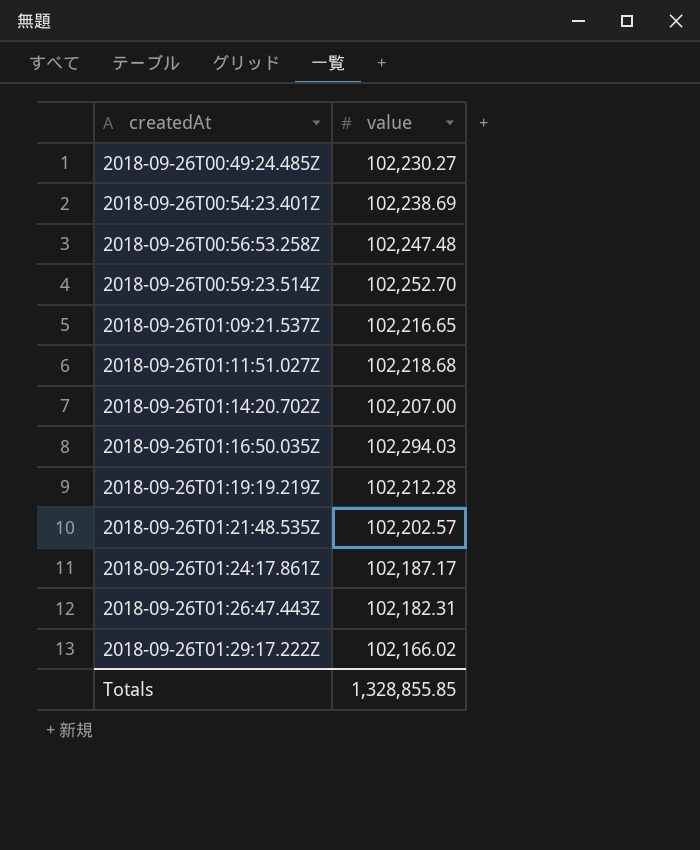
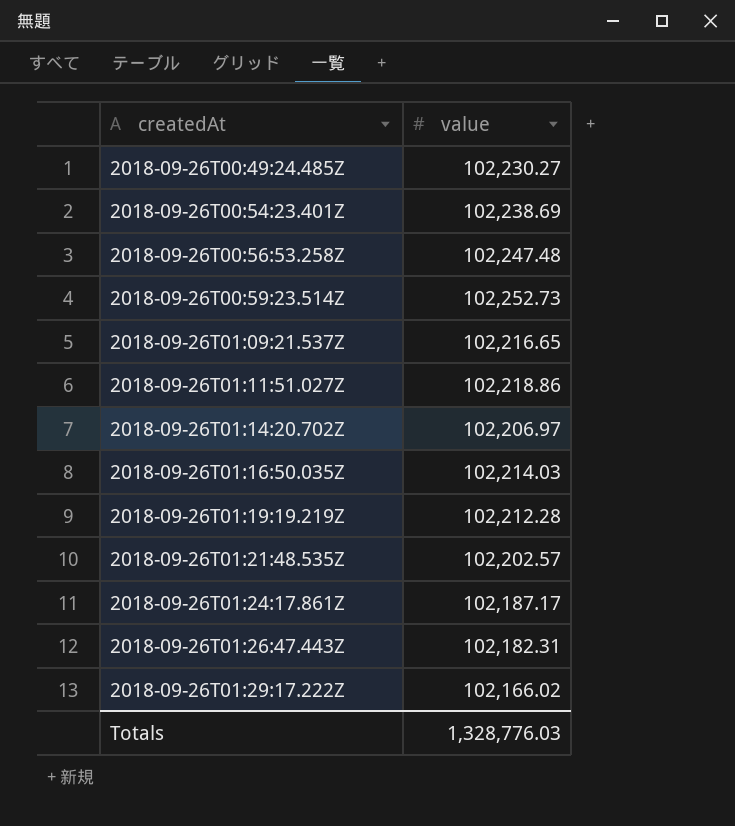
2018-09-26T00:59:23.514Z | value: 102,252.70 -> 102,252.73
2018-09-26T01:11:51.027Z | value: 102,218.68 -> 102,218.86
2018-09-26T01:14:20.702Z | value: 102,207.00 -> 102,206.97
2018-09-26T01:16:50.035Z | value: 102,294.03 -> 102,214.03
Totals | value: 1,328,855.85 -> 1,328,776.03

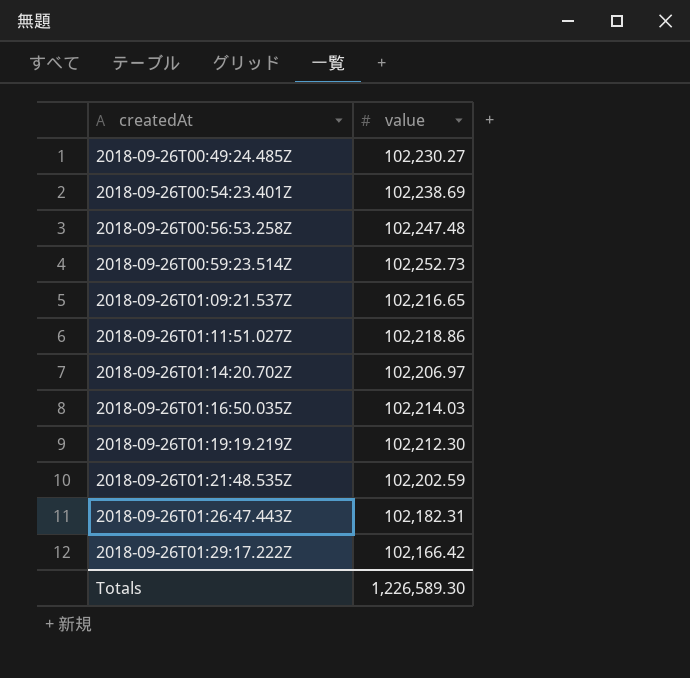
row 2018-09-26T01:24:17.861Z: 102,187.17 -> none
2018-09-26T01:19:19.219Z | value: 102,212.28 -> 102,212.30
2018-09-26T01:21:48.535Z | value: 102,202.57 -> 102,202.59
2018-09-26T01:29:17.222Z | value: 102,166.02 -> 102,166.42
Totals | value: 1,328,776.03 -> 1,226,589.30

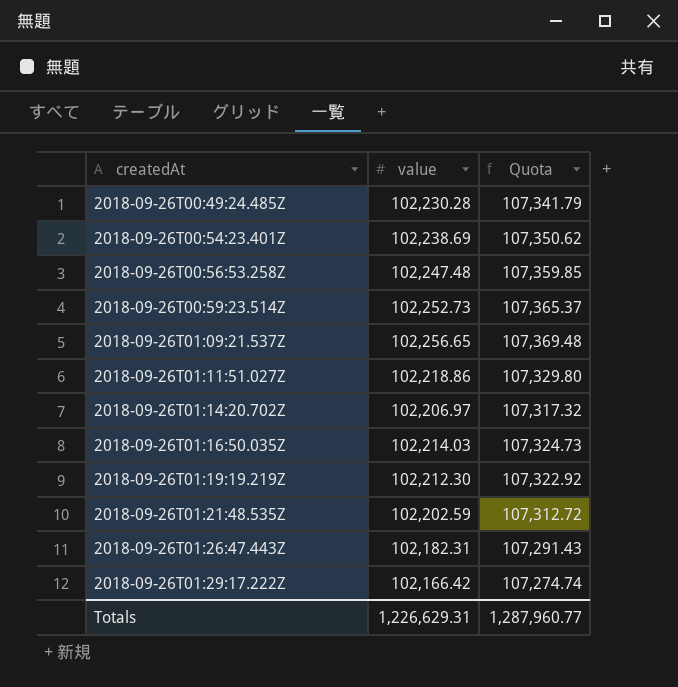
column Quota | formula: none -> [value] * 1.05
2018-09-26T00:49:24.485Z | value: 102,230.27 -> 102,230.28
2018-09-26T01:09:21.537Z | value: 102,216.65 -> 102,256.65
Totals | value: 1,226,589.30 -> 1,226,629.31

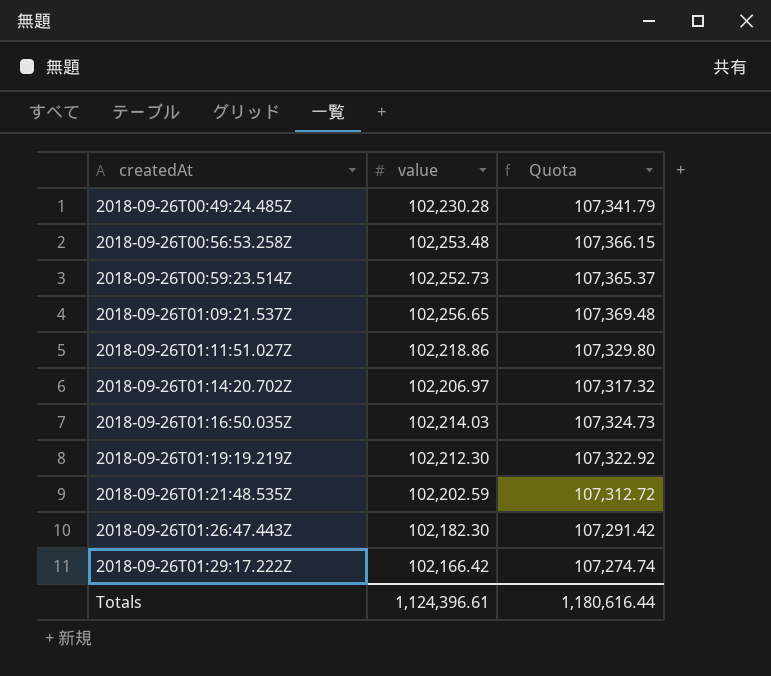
row 2018-09-26T00:54:23.401Z: 102,238.69 | 107,350.62 -> none
2018-09-26T00:56:53.258Z | value: 102,247.48 -> 102,253.48
2018-09-26T00:56:53.258Z | Quota: 107,359.85 -> 107,366.15
2018-09-26T01:26:47.443Z | value: 102,182.31 -> 102,182.30
2018-09-26T01:26:47.443Z | Quota: 107,291.43 -> 107,291.42
Totals | value: 1,226,629.31 -> 1,124,396.61
Totals | Quota: 1,287,960.77 -> 1,180,616.44

